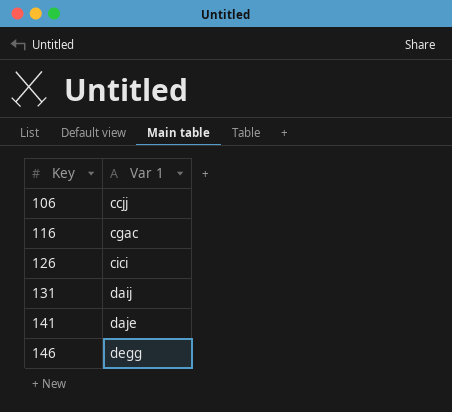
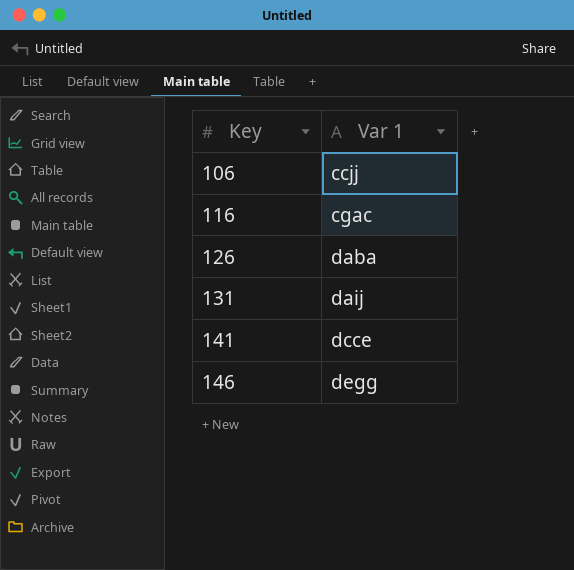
126 | Var 1: cici -> daba
141 | Var 1: daje -> dcce

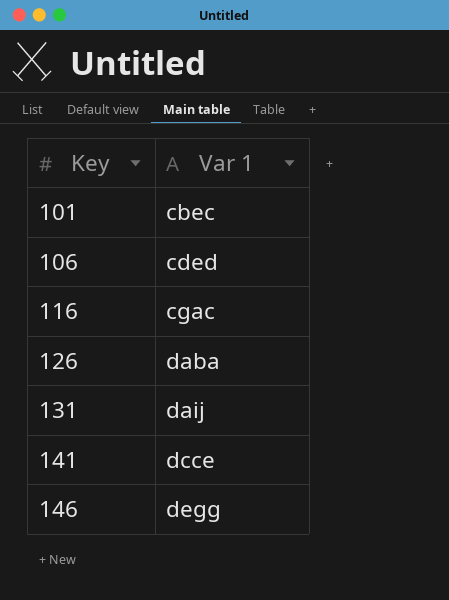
row 101: none -> cbec
106 | Var 1: ccjj -> cded

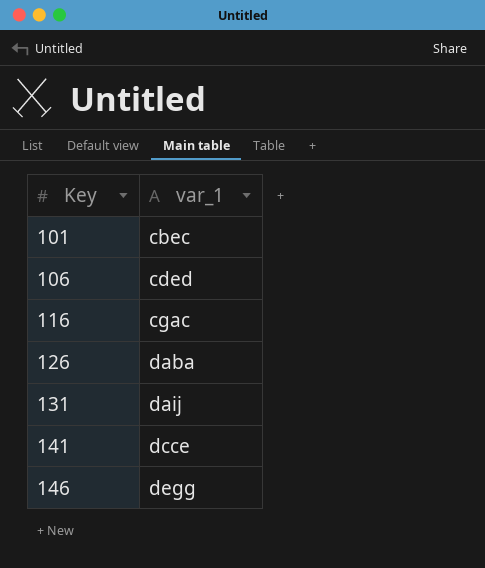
column name: Var 1 -> var_1

